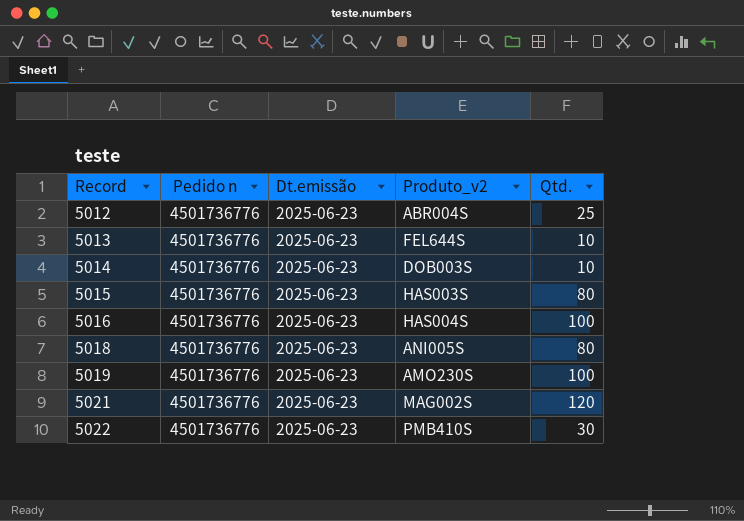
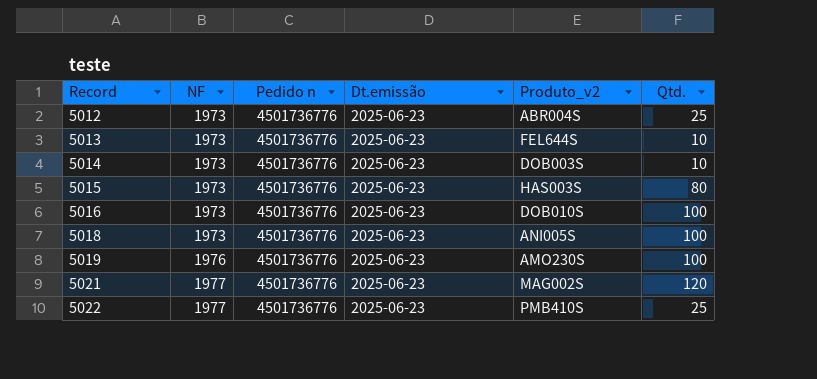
column NF | position: none -> 2
5016 | Produto_v2: HAS004S -> DOB010S
5018 | Qtd.: 80 -> 100
5022 | Qtd.: 30 -> 25

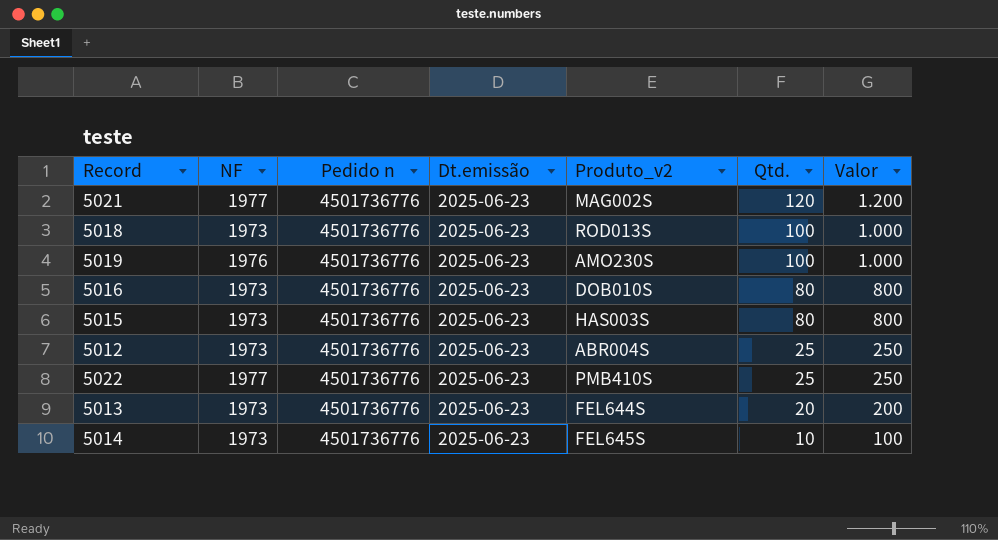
row order: Record ascending -> Qtd. descending
column Valor | formula: none -> [Qtd.] * 10
5018 | Produto_v2: ANI005S -> ROD013S
5016 | Qtd.: 100 -> 80
5013 | Qtd.: 10 -> 20
5014 | Produto_v2: DOB003S -> FEL645S

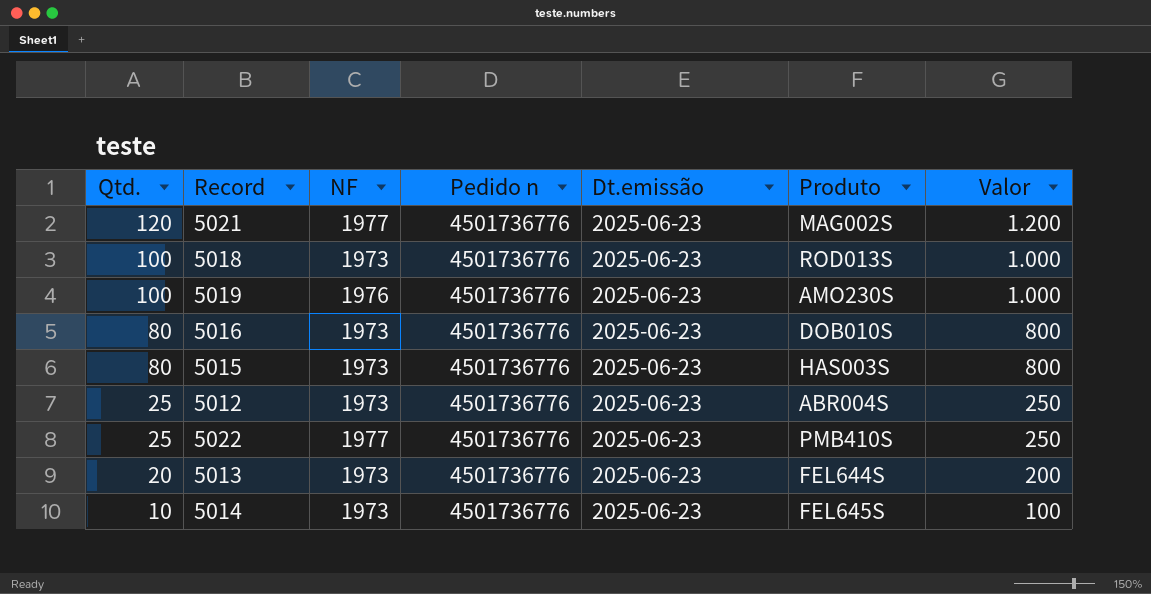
column Qtd. | position: 6 -> 1
column name: Produto_v2 -> Produto

